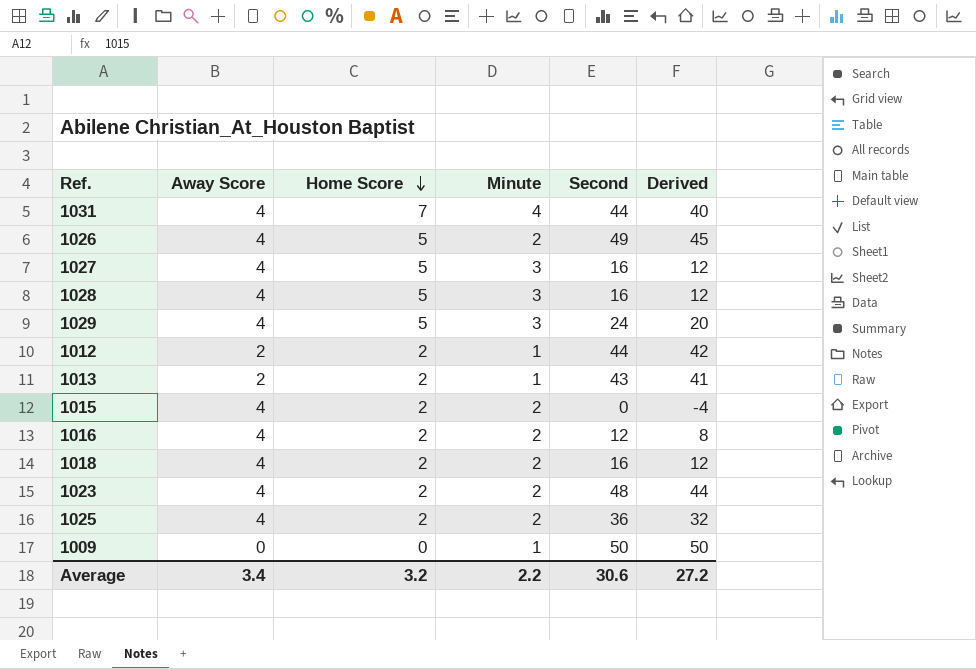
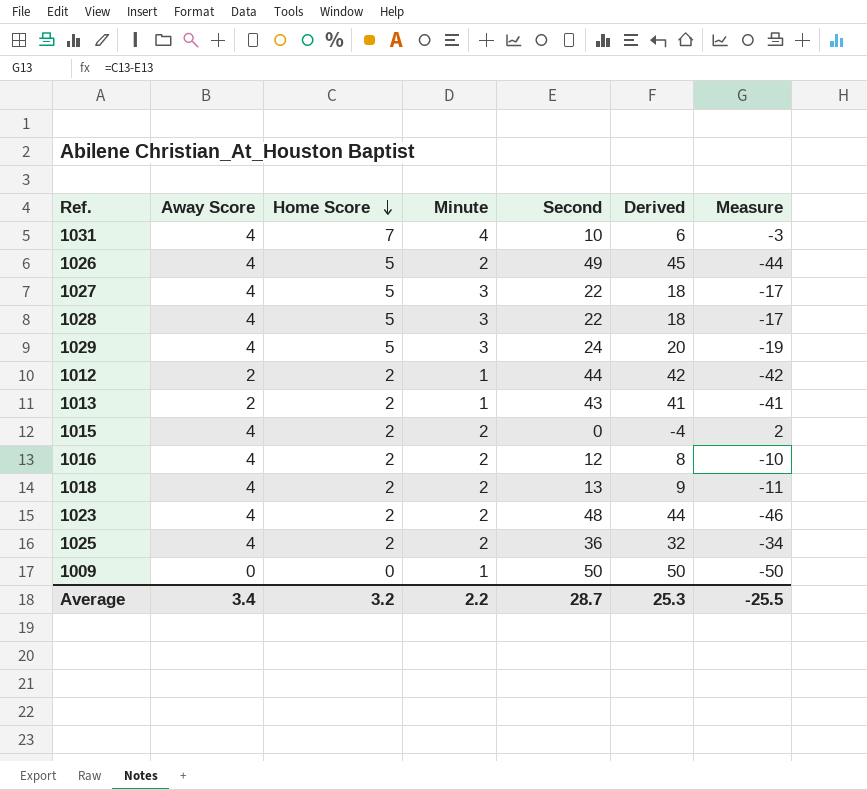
column Measure | formula: none -> [Home Score] - [Second]
1031 | Second: 44 -> 10
1031 | Derived: 40 -> 6
1027 | Second: 16 -> 22
1027 | Derived: 12 -> 18
1028 | Second: 16 -> 22
1028 | Derived: 12 -> 18
1018 | Second: 16 -> 13
1018 | Derived: 12 -> 9
Average | Second: 30.6 -> 28.7
Average | Derived: 27.2 -> 25.3

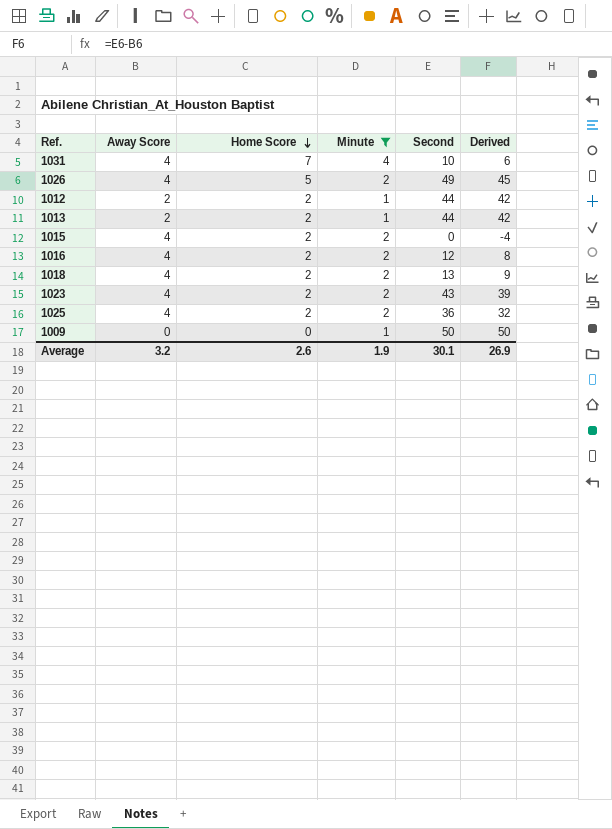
filter: none -> Minute != 3
column Measure | formula: [Home Score] - [Second] -> none
1013 | Second: 43 -> 44
1013 | Derived: 41 -> 42
1023 | Second: 48 -> 43
1023 | Derived: 44 -> 39
Average | Away Score: 3.4 -> 3.2
Average | Home Score: 3.2 -> 2.6
Average | Minute: 2.2 -> 1.9
Average | Second: 28.7 -> 30.1
Average | Derived: 25.3 -> 26.9

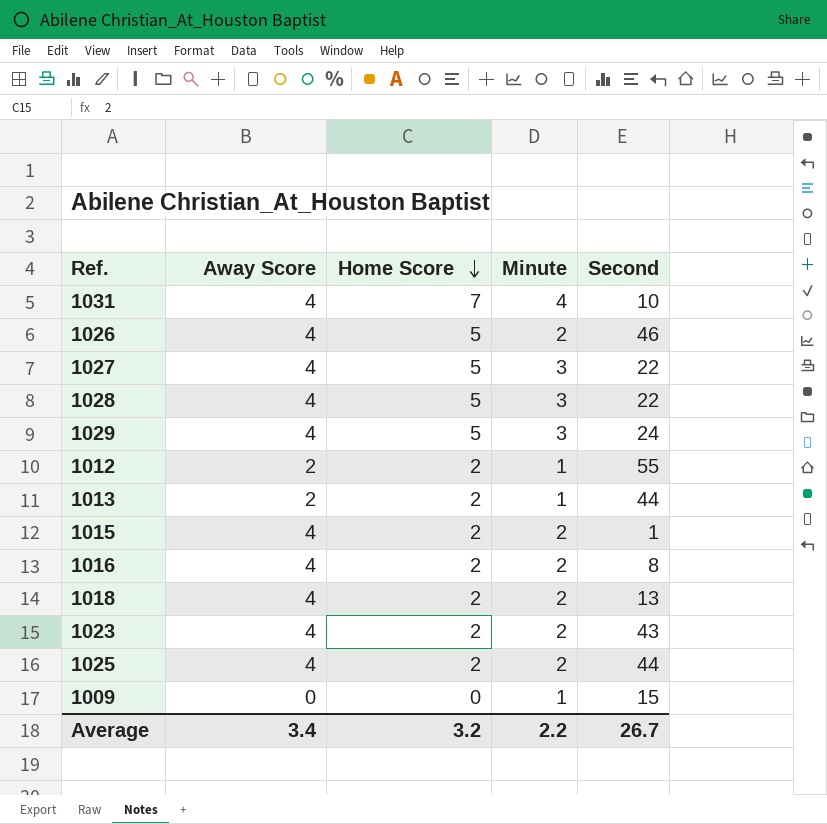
filter: Minute != 3 -> none
column Derived | formula: [Second] - [Away Score] -> none
1026 | Second: 49 -> 46
1012 | Second: 44 -> 55
1015 | Second: 0 -> 1
1016 | Second: 12 -> 8
1025 | Second: 36 -> 44
1009 | Second: 50 -> 15
Average | Away Score: 3.2 -> 3.4
Average | Home Score: 2.6 -> 3.2
Average | Minute: 1.9 -> 2.2
Average | Second: 30.1 -> 26.7

